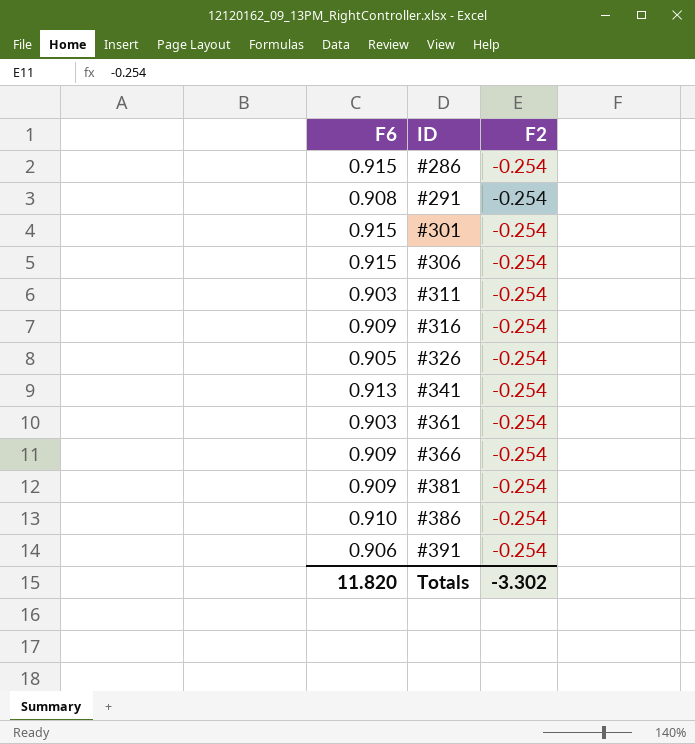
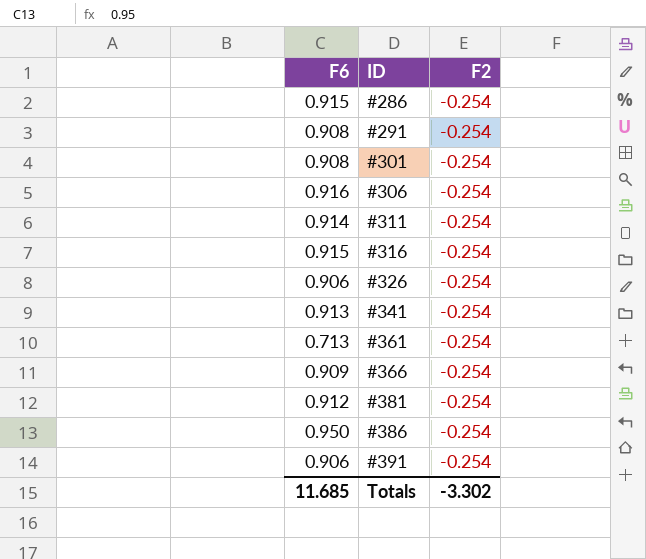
#301 | F6: 0.915 -> 0.908
#306 | F6: 0.915 -> 0.916
#311 | F6: 0.903 -> 0.914
#316 | F6: 0.909 -> 0.915
#326 | F6: 0.905 -> 0.906
#361 | F6: 0.903 -> 0.713
#381 | F6: 0.909 -> 0.912
#386 | F6: 0.910 -> 0.950
Totals | F6: 11.820 -> 11.685

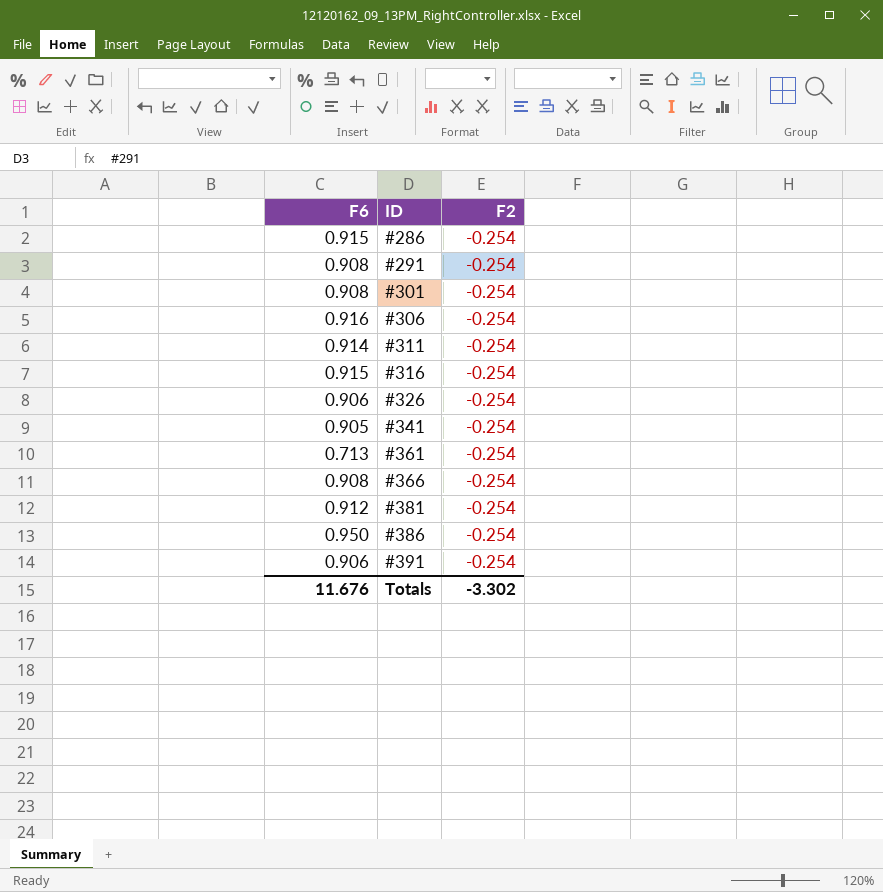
#341 | F6: 0.913 -> 0.905
#366 | F6: 0.909 -> 0.908
Totals | F6: 11.685 -> 11.676

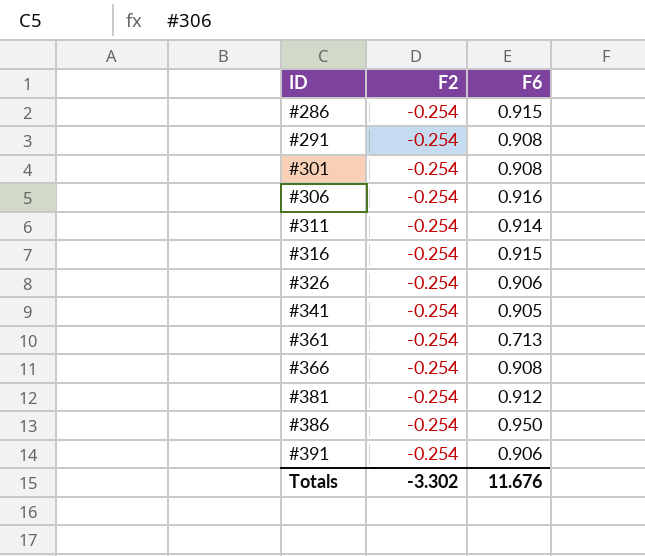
column F6 | position: 1 -> 3

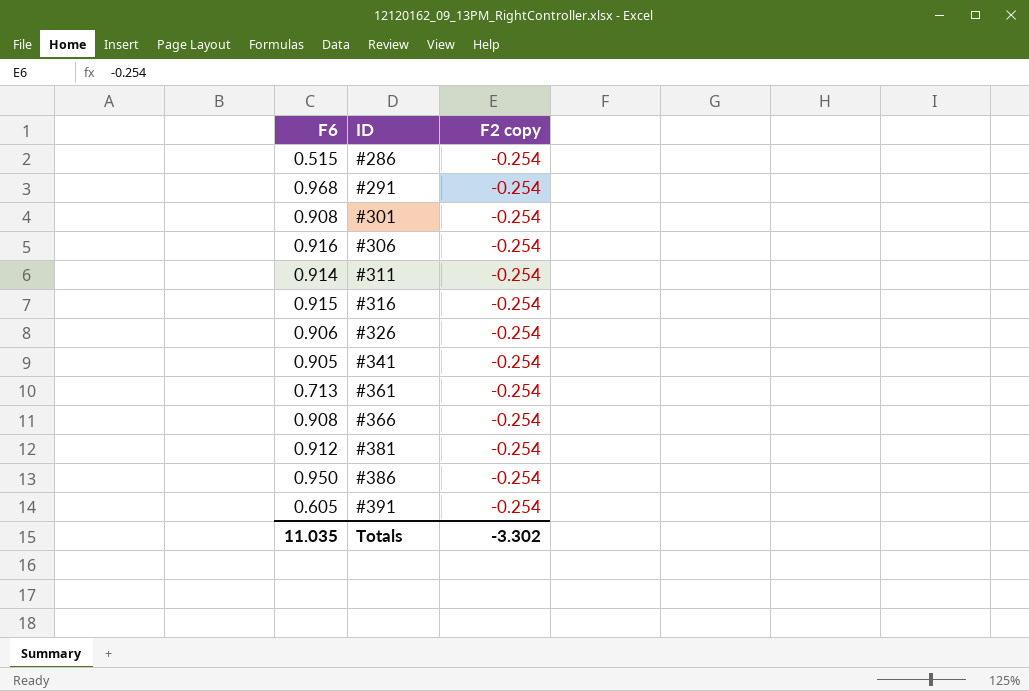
column F6 | position: 3 -> 1
column name: F2 -> F2 copy
#286 | F6: 0.915 -> 0.515
#291 | F6: 0.908 -> 0.968
#391 | F6: 0.906 -> 0.605
Totals | F6: 11.676 -> 11.035

